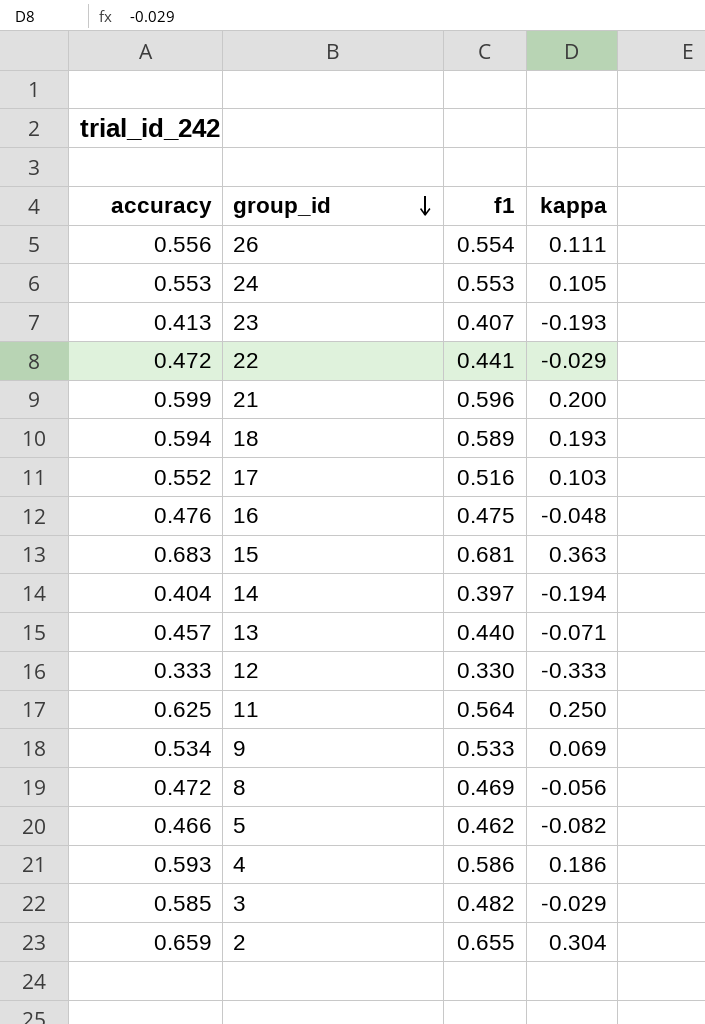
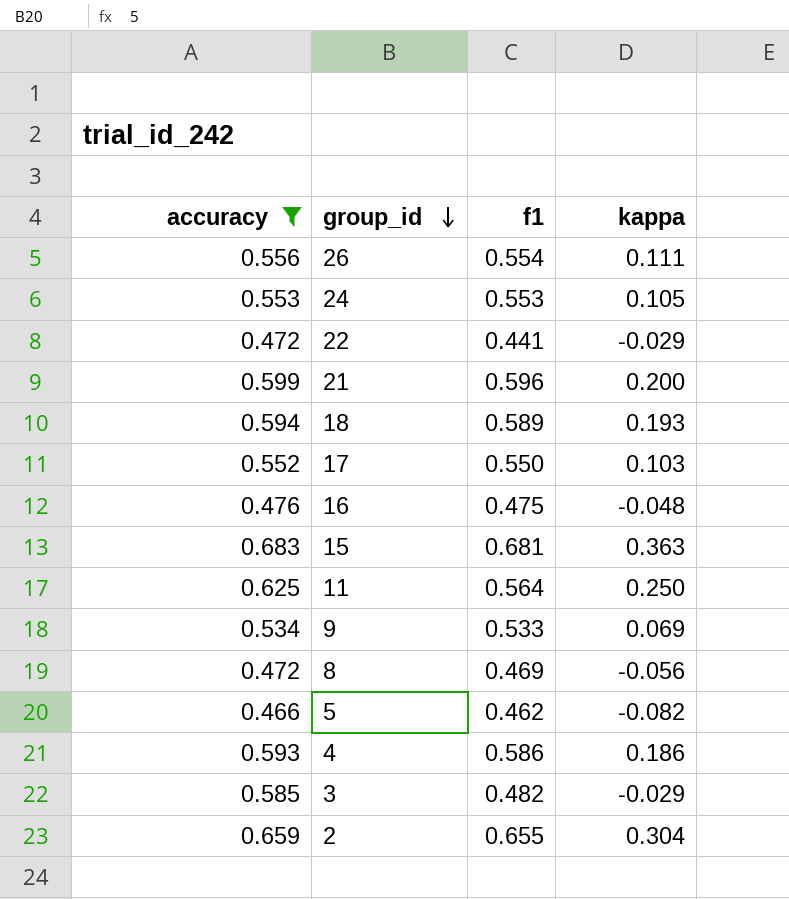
filter: none -> accuracy >= 0.466
17 | f1: 0.516 -> 0.550

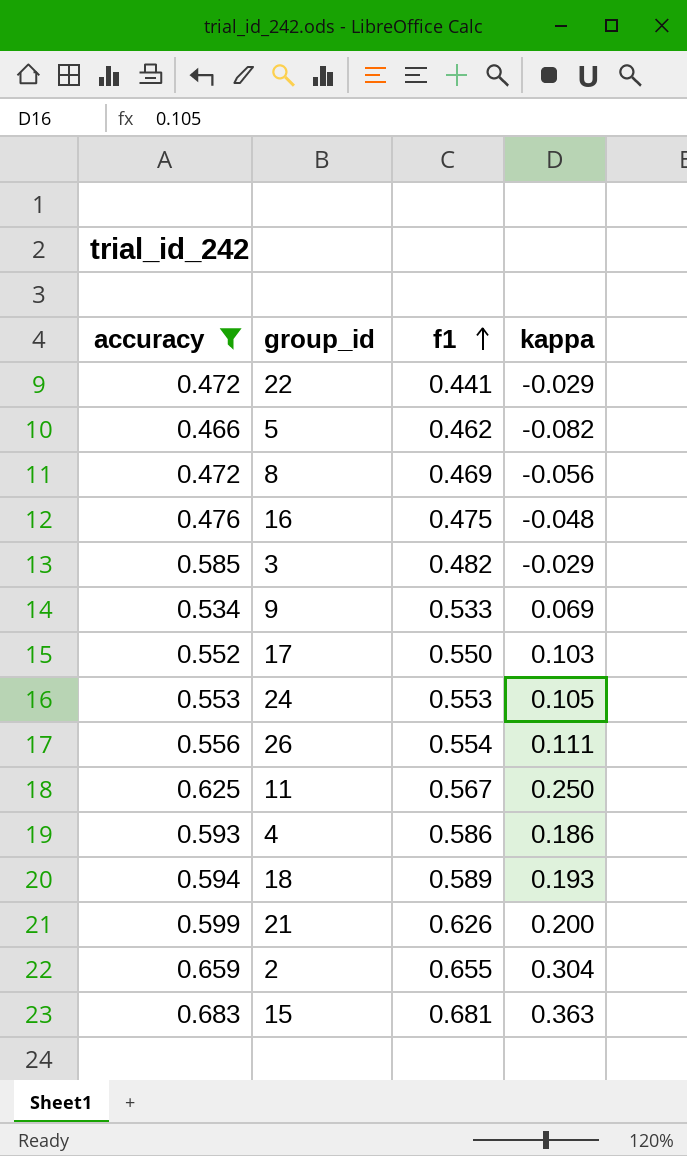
row order: group_id descending -> f1 ascending
11 | f1: 0.564 -> 0.567
21 | f1: 0.596 -> 0.626

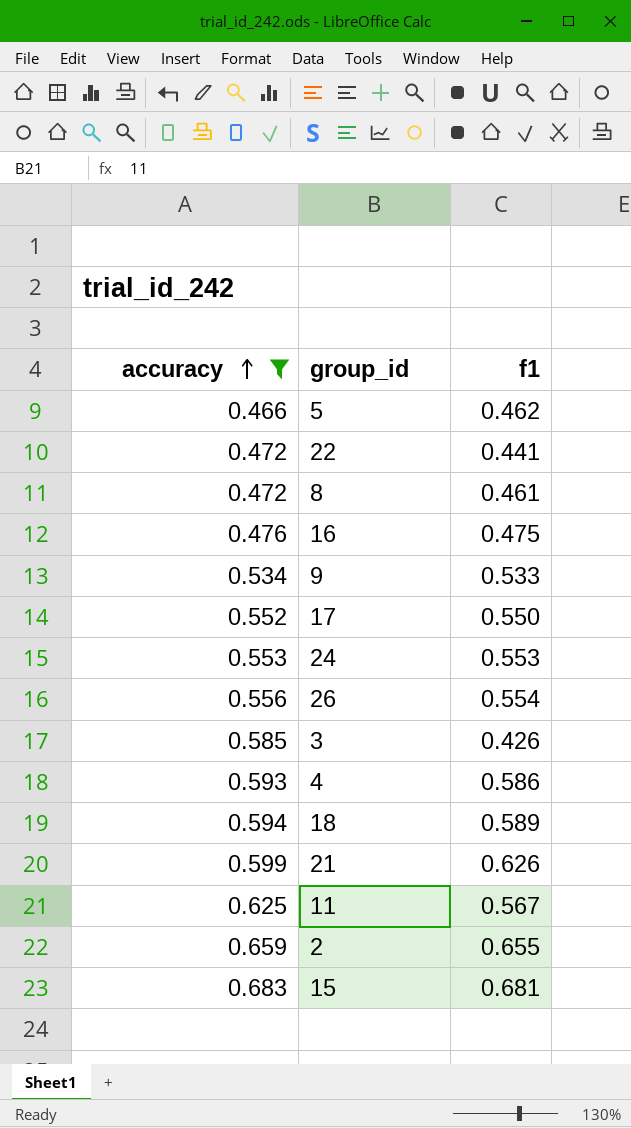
row order: f1 ascending -> accuracy ascending
column kappa | position: 4 -> none
8 | f1: 0.469 -> 0.461
3 | f1: 0.482 -> 0.426

